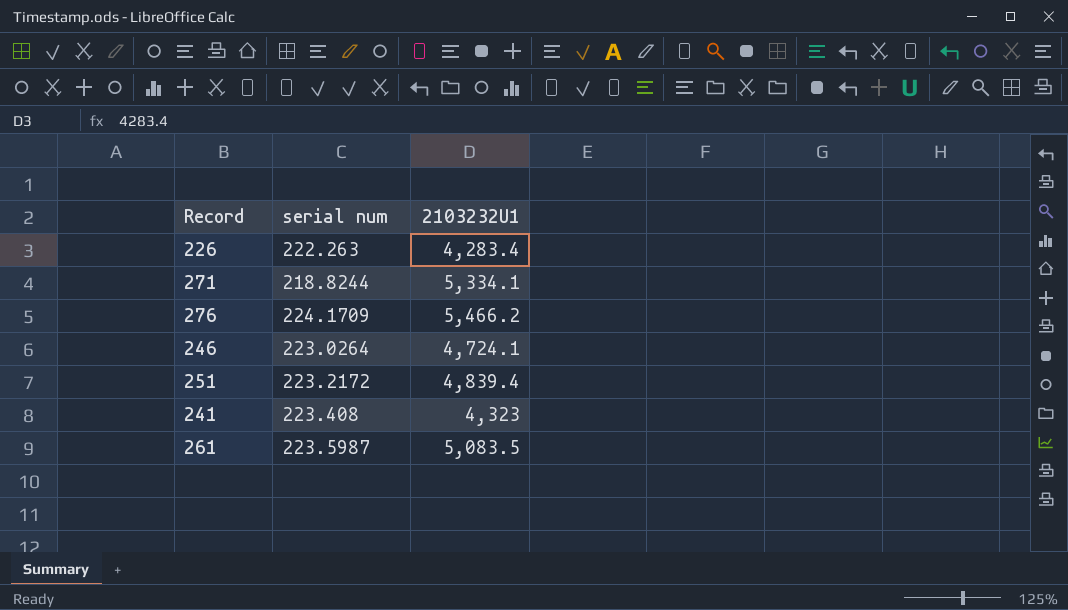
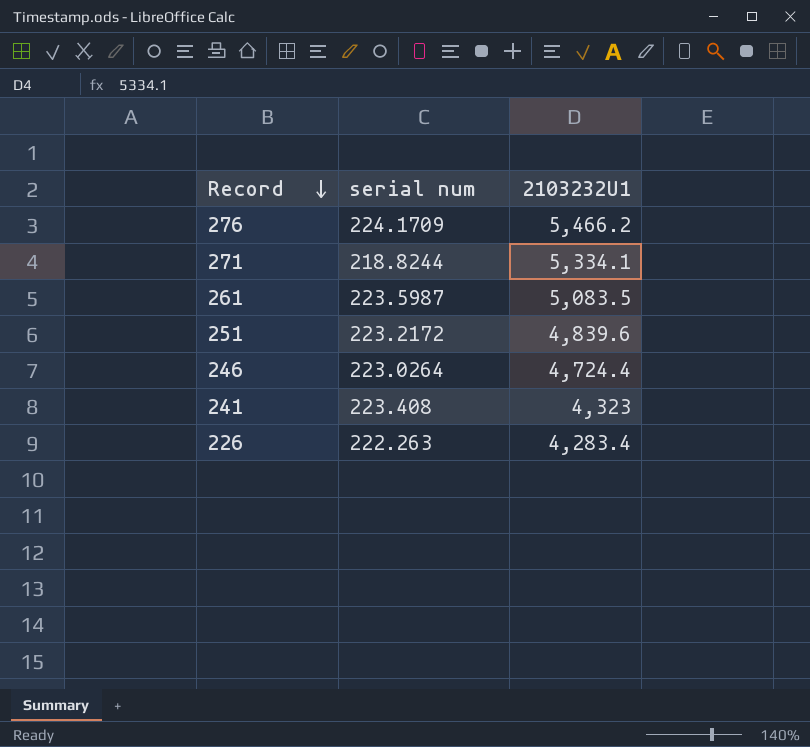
row order: none -> Record descending
251 | 2103232U1: 4,839.4 -> 4,839.6
246 | 2103232U1: 4,724.1 -> 4,724.4

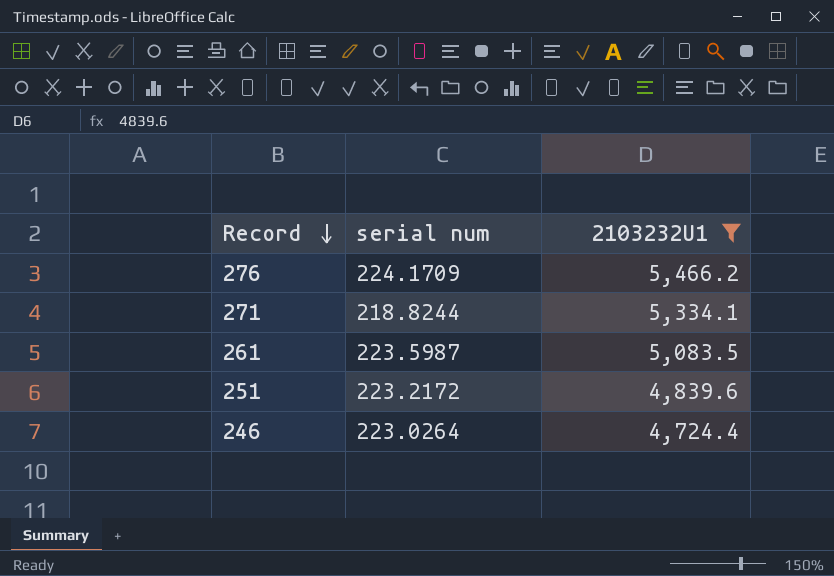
filter: none -> 2103232U1 >= 4,724.4

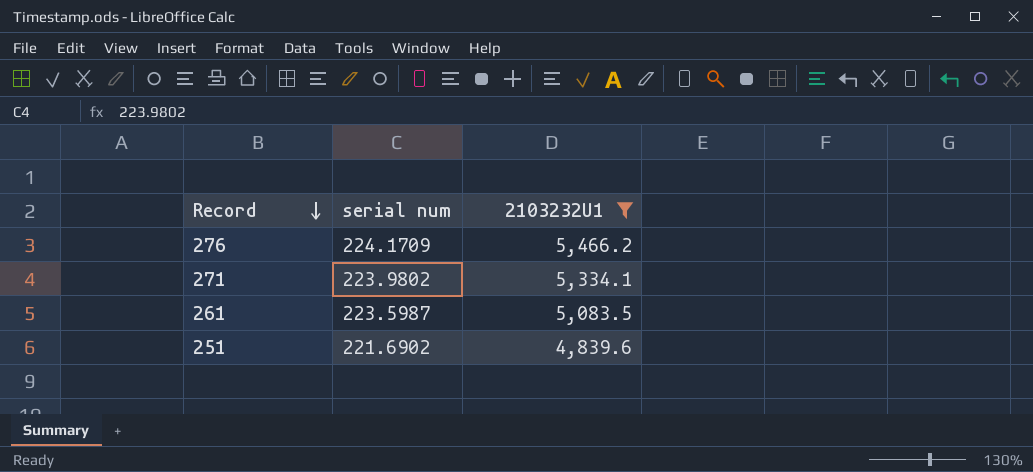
row 246: 223.0264 | 4,724.4 -> none
271 | serial num: 218.8244 -> 223.9802
251 | serial num: 223.2172 -> 221.6902

